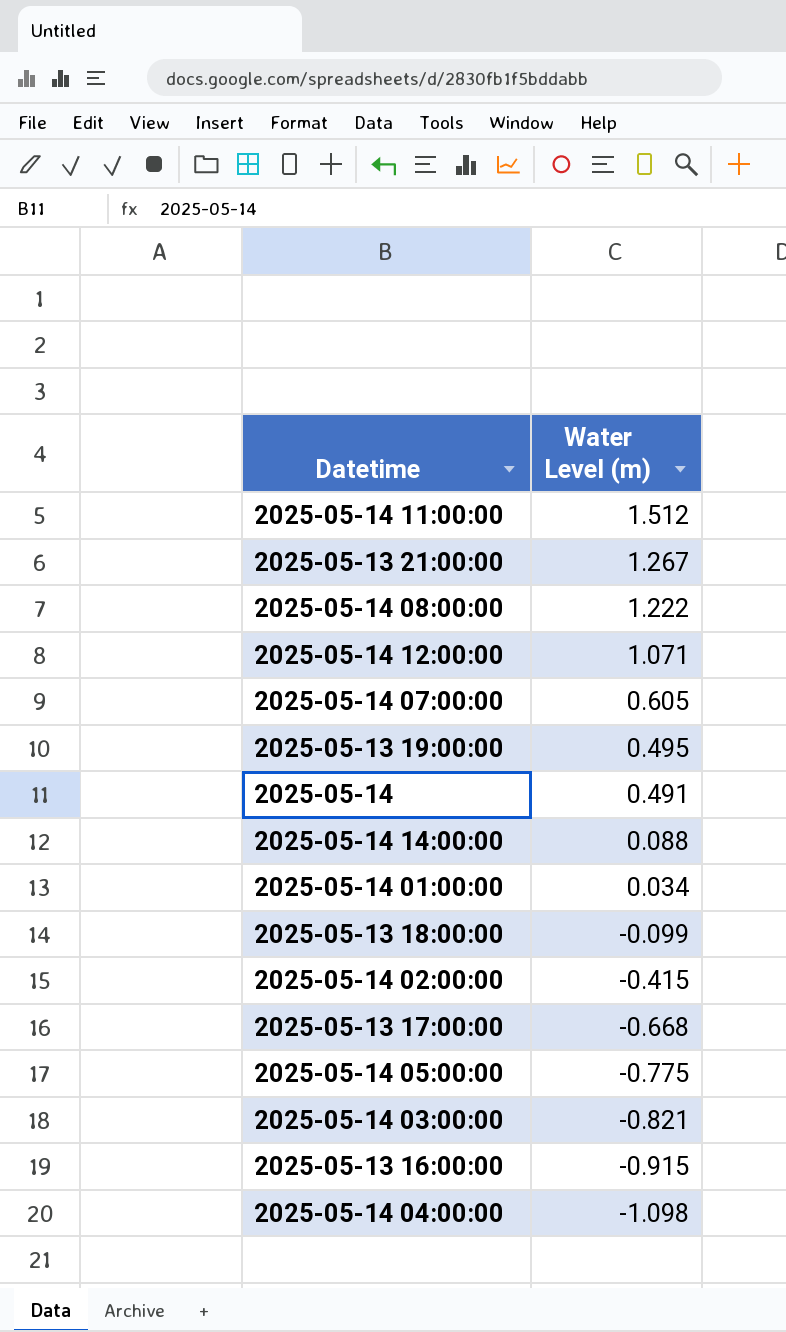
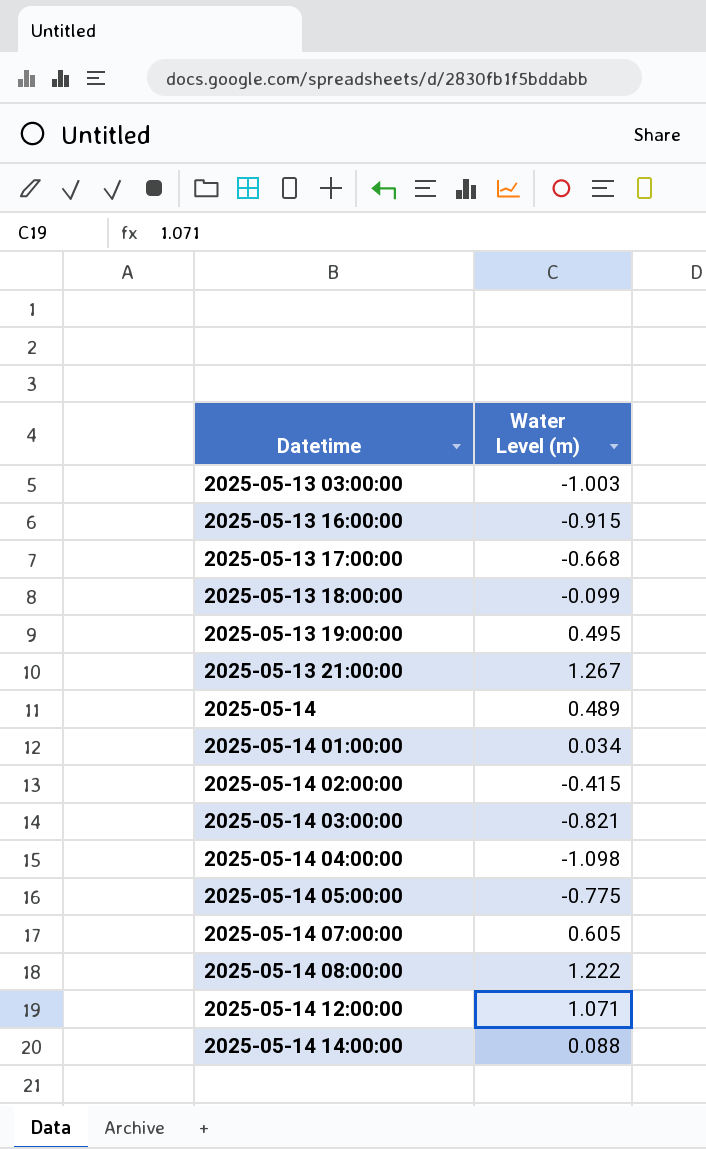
row order: Water Level (m) descending -> Datetime ascending
row 2025-05-14 11:00:00: 1.512 -> none
row 2025-05-13 03:00:00: none -> -1.003
2025-05-14 | Water Level (m): 0.491 -> 0.489

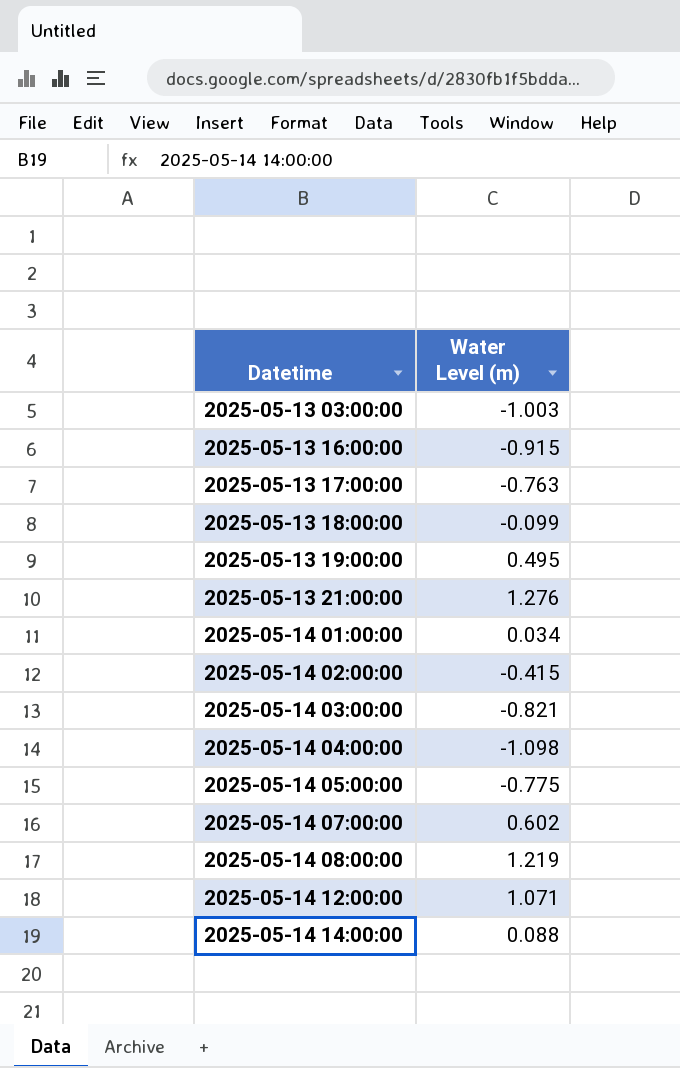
row 2025-05-14: 0.489 -> none
2025-05-13 17:00:00 | Water Level (m): -0.668 -> -0.763
2025-05-13 21:00:00 | Water Level (m): 1.267 -> 1.276
2025-05-14 07:00:00 | Water Level (m): 0.605 -> 0.602
2025-05-14 08:00:00 | Water Level (m): 1.222 -> 1.219

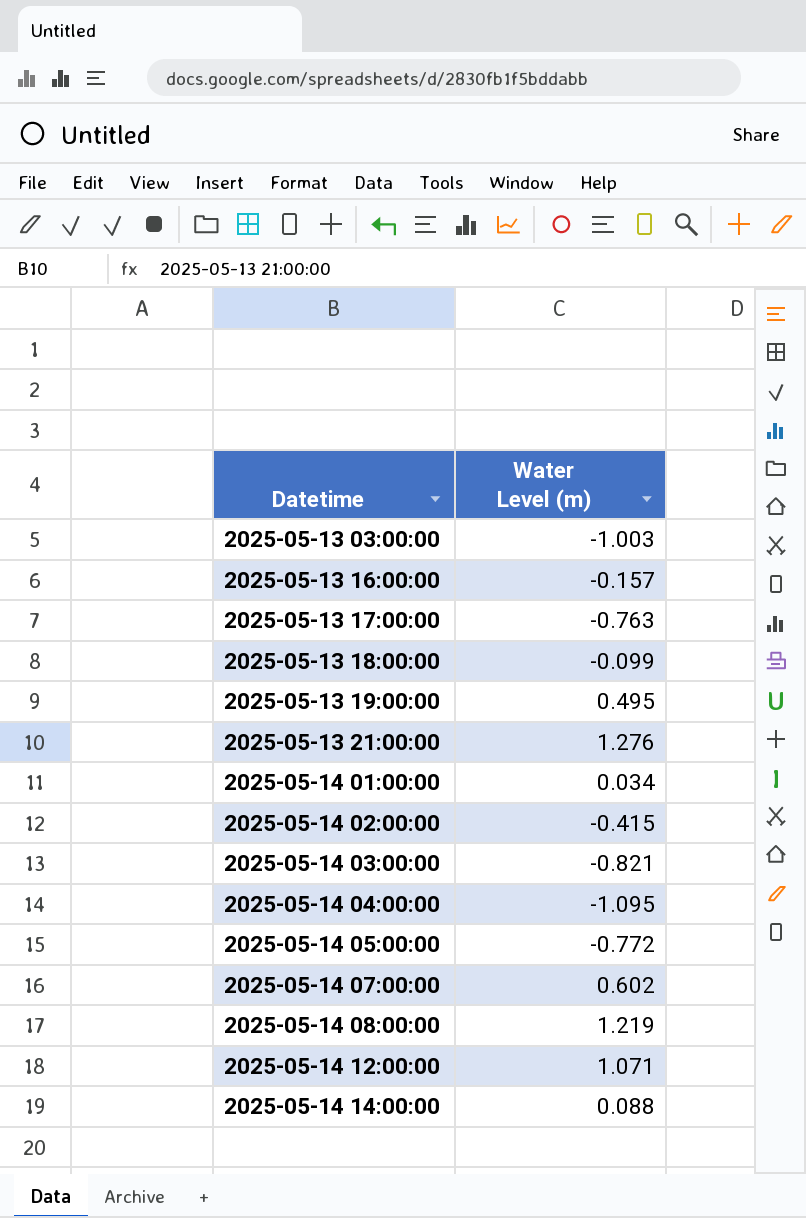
2025-05-13 16:00:00 | Water Level (m): -0.915 -> -0.157
2025-05-14 04:00:00 | Water Level (m): -1.098 -> -1.095
2025-05-14 05:00:00 | Water Level (m): -0.775 -> -0.772

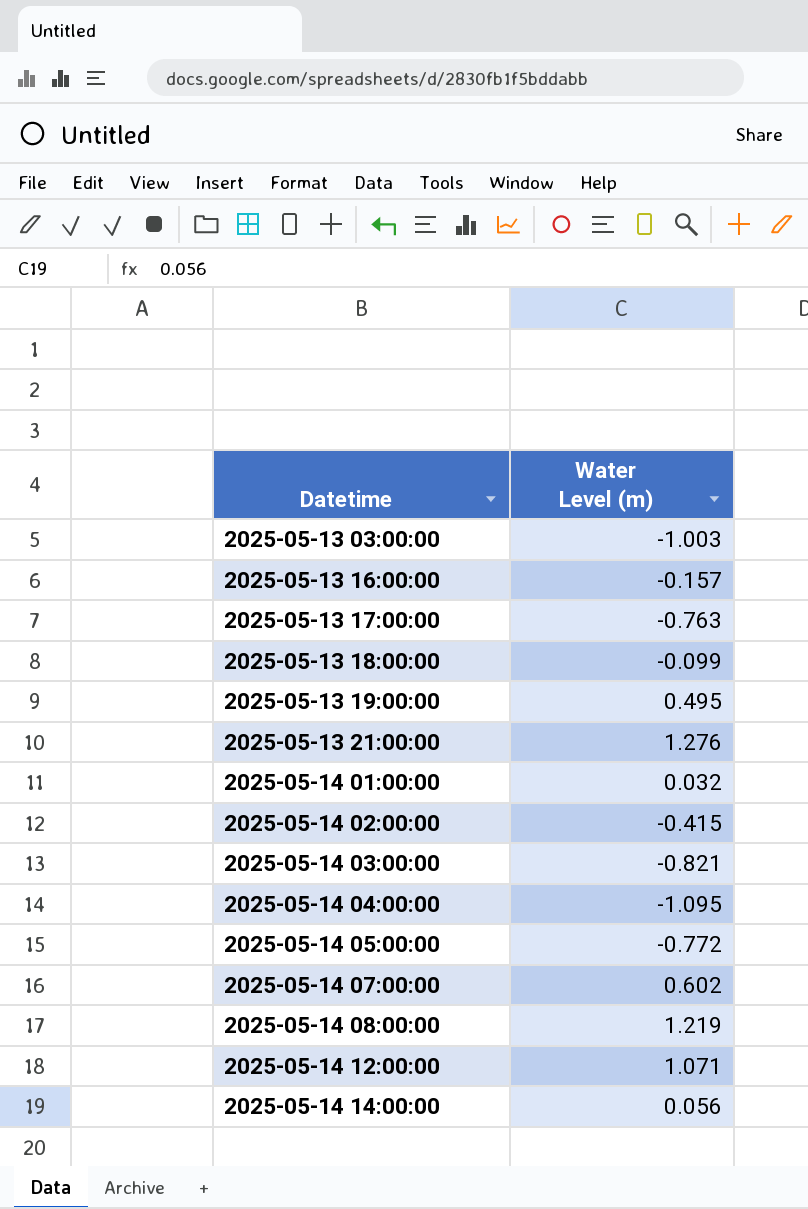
2025-05-14 01:00:00 | Water Level (m): 0.034 -> 0.032
2025-05-14 14:00:00 | Water Level (m): 0.088 -> 0.056

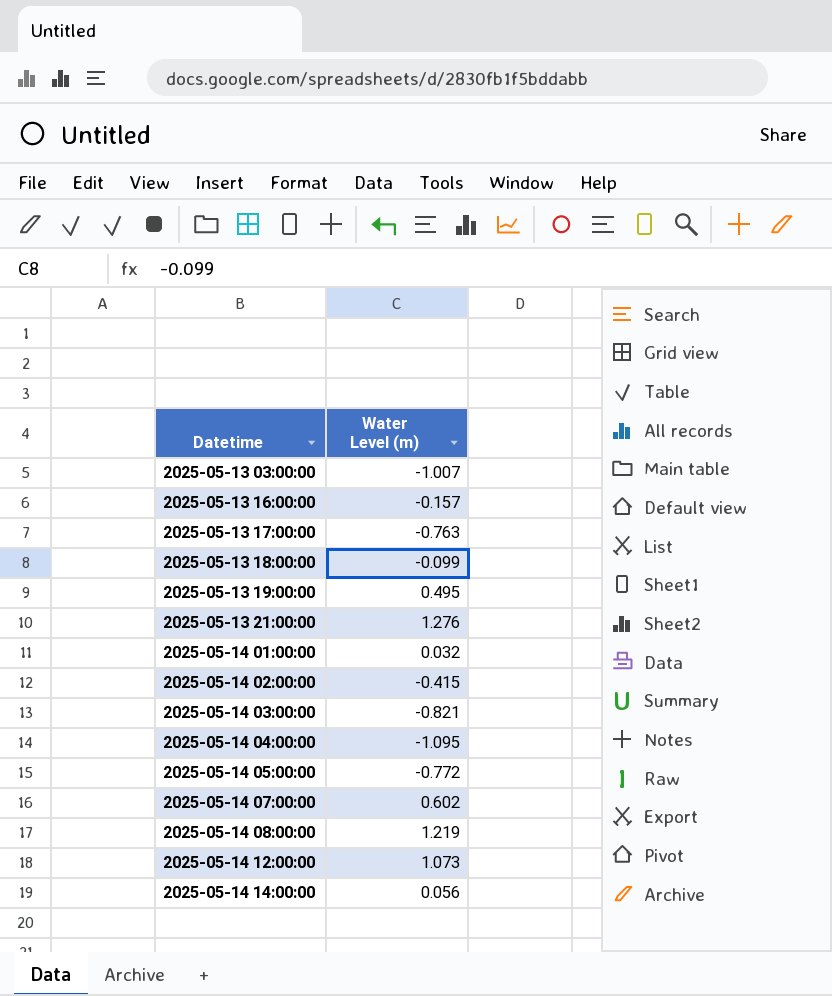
2025-05-13 03:00:00 | Water Level (m): -1.003 -> -1.007
2025-05-14 12:00:00 | Water Level (m): 1.071 -> 1.073

